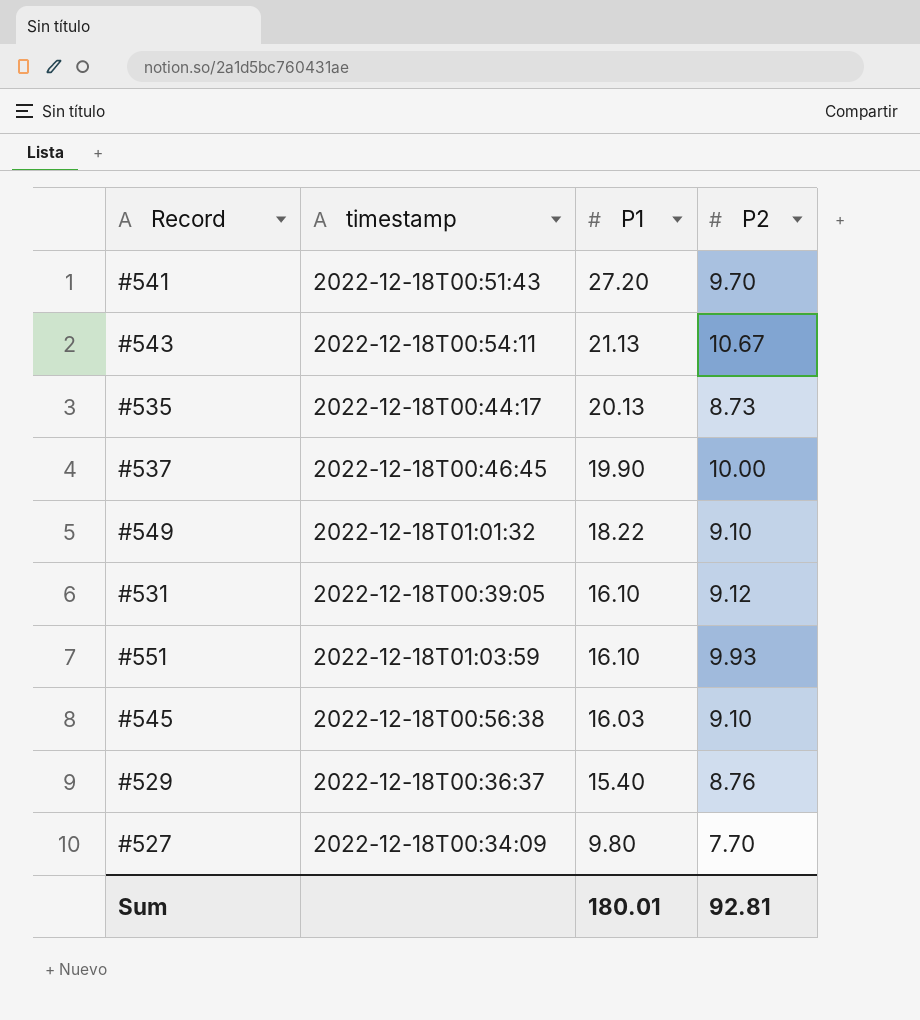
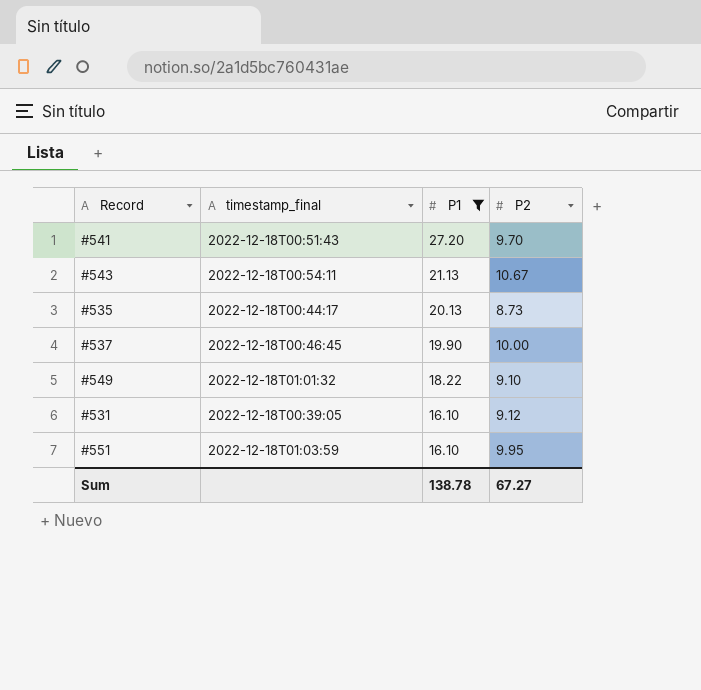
filter: none -> P1 >= 16.10
column name: timestamp -> timestamp_final
#551 | P2: 9.93 -> 9.95
Sum | P1: 180.01 -> 138.78
Sum | P2: 92.81 -> 67.27

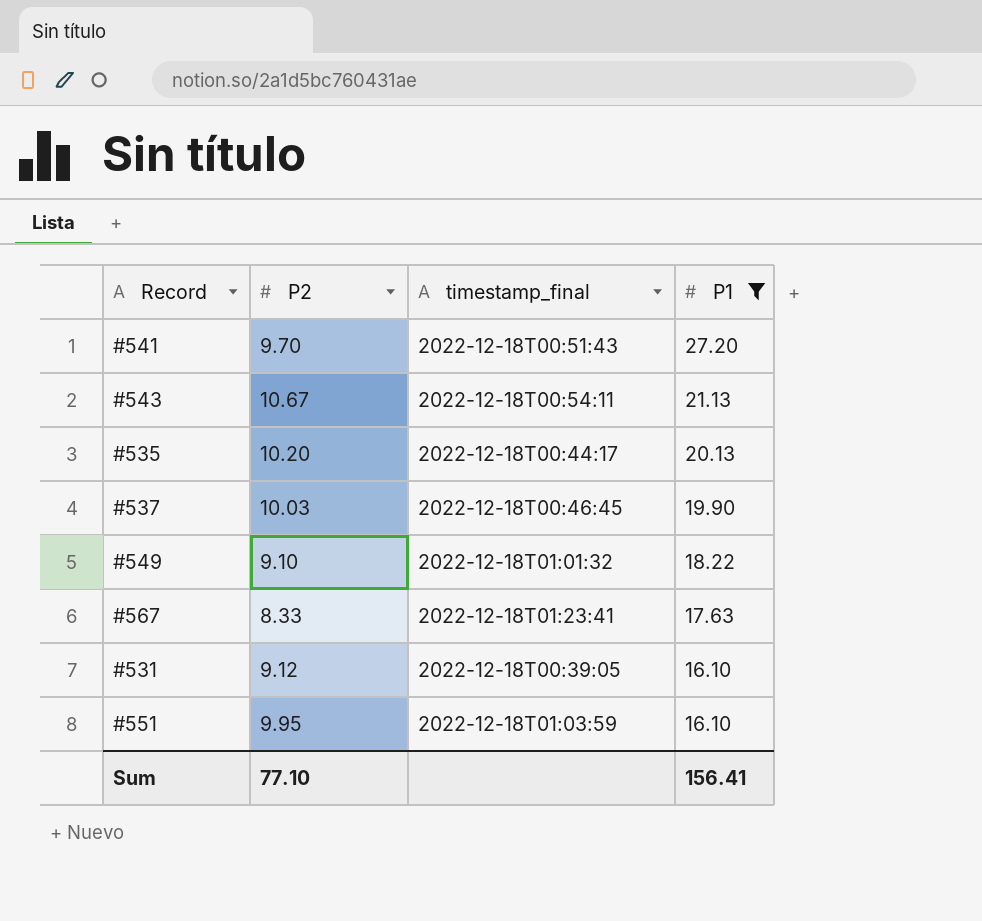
column P2 | position: 4 -> 2
#535 | P2: 8.73 -> 10.20
#537 | P2: 10.00 -> 10.03
row #567: none -> 8.33 | 2022-12-18T01:23:41 | 17.63
Sum | P2: 67.27 -> 77.10
Sum | P1: 138.78 -> 156.41

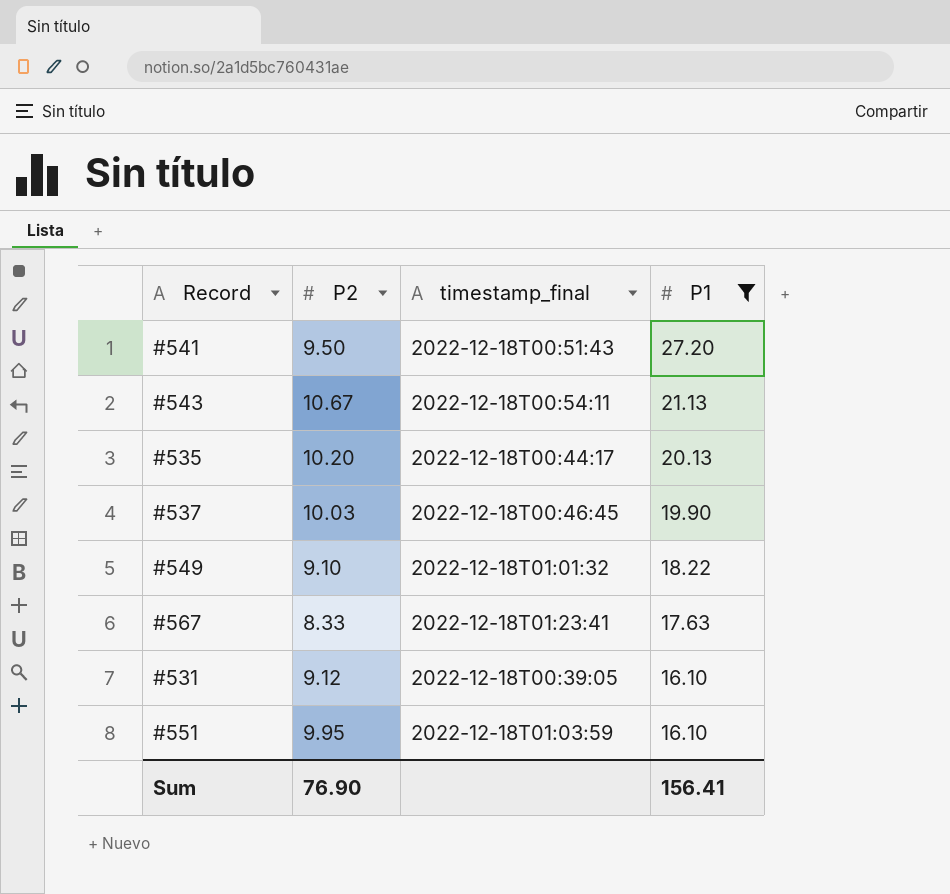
#541 | P2: 9.70 -> 9.50
Sum | P2: 77.10 -> 76.90

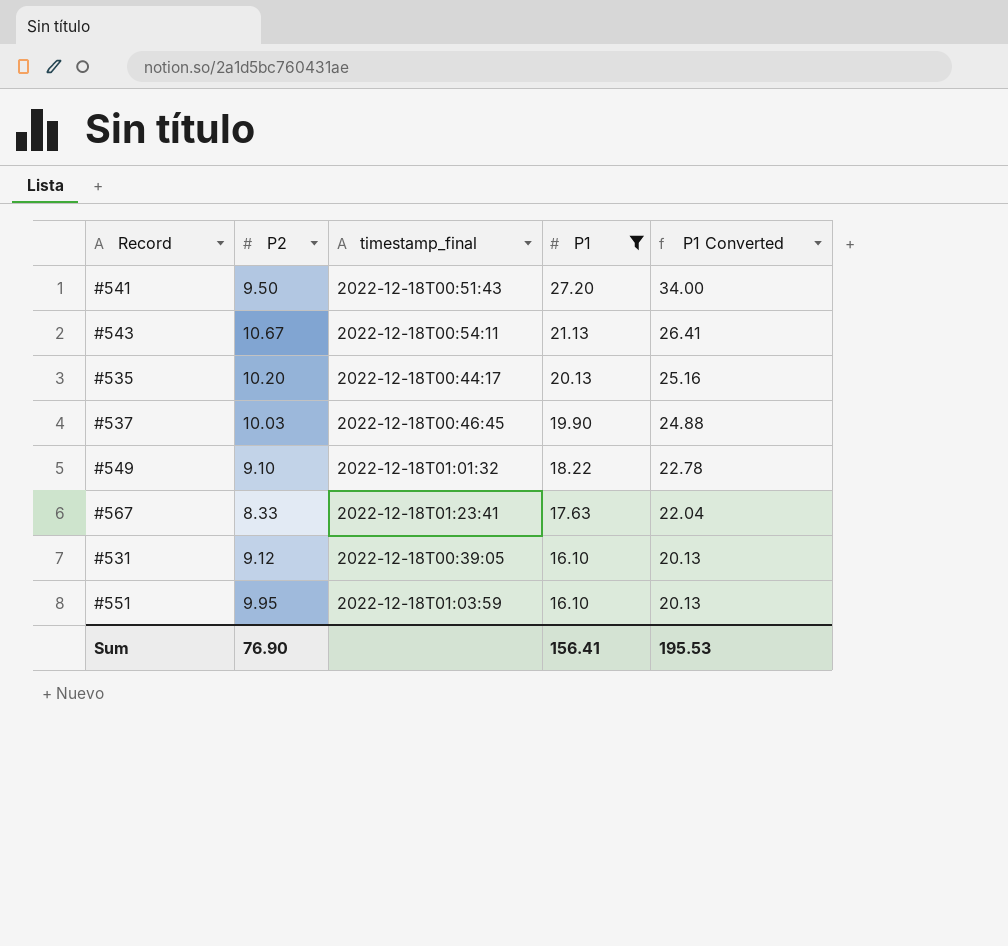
column P1 Converted | formula: none -> [P1] * 1.25

